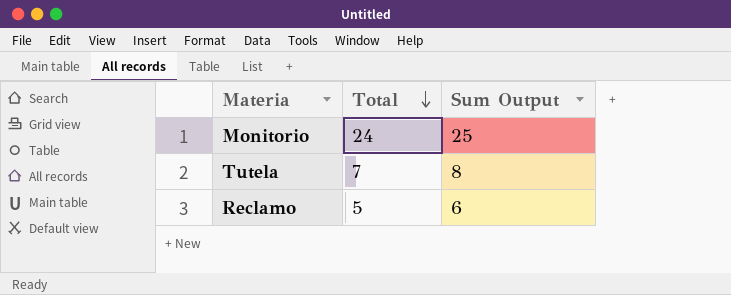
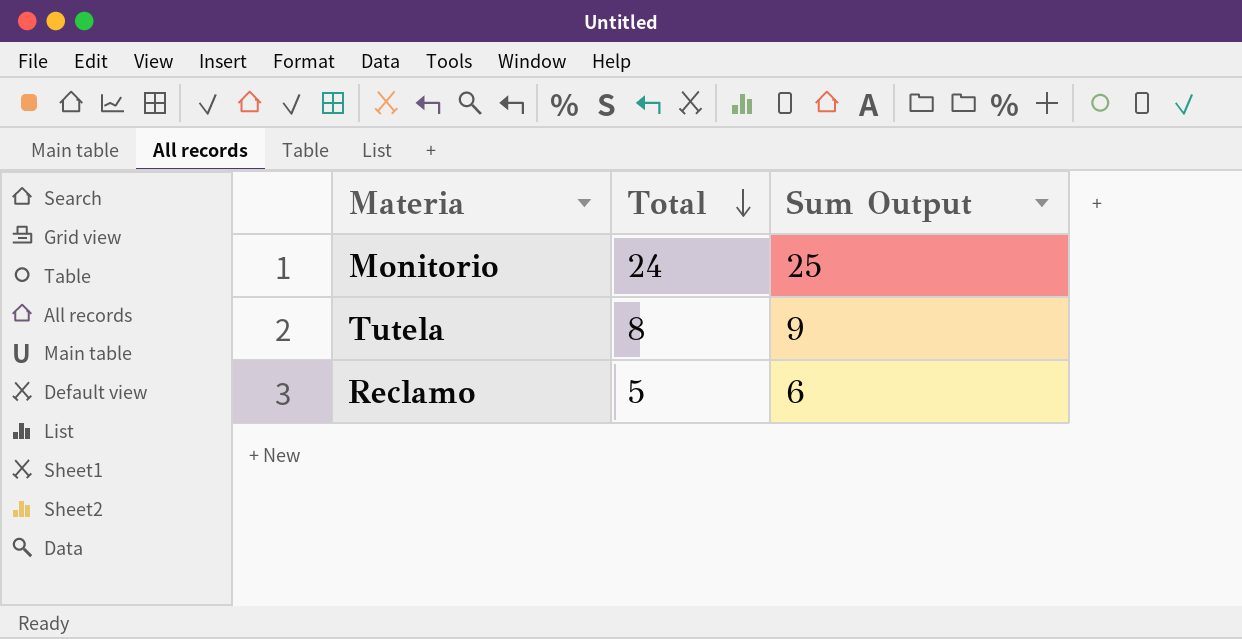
Tutela | Total: 7 -> 8
Tutela | Sum Output: 8 -> 9

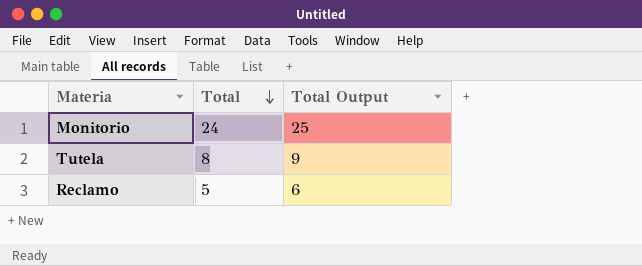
column name: Sum Output -> Total Output

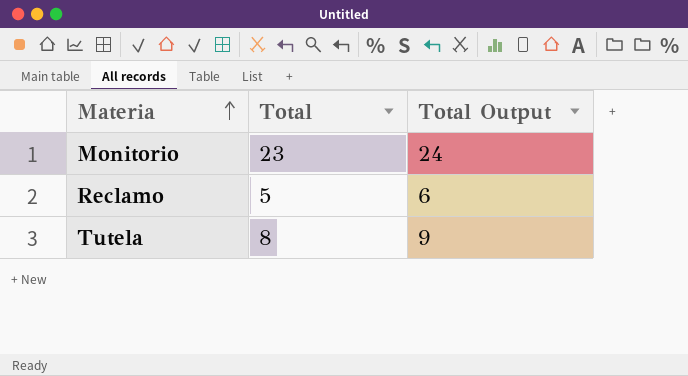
row order: Total descending -> Materia ascending
Monitorio | Total: 24 -> 23
Monitorio | Total Output: 25 -> 24

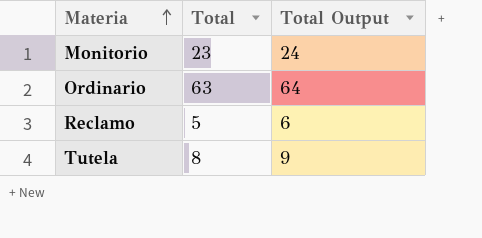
row Ordinario: none -> 63 | 64

